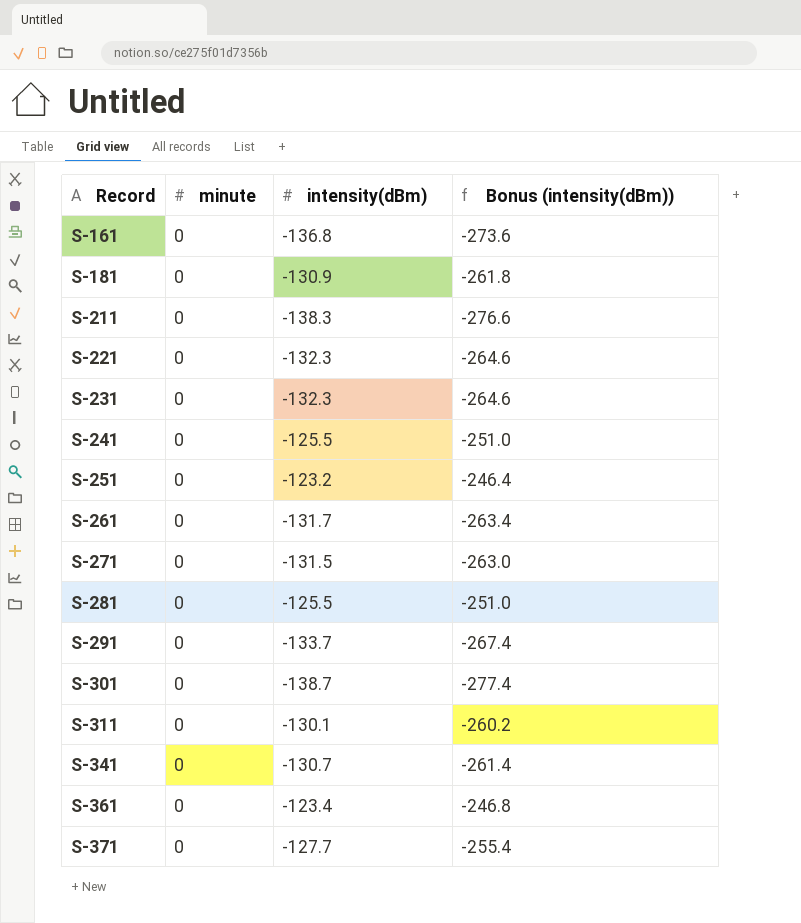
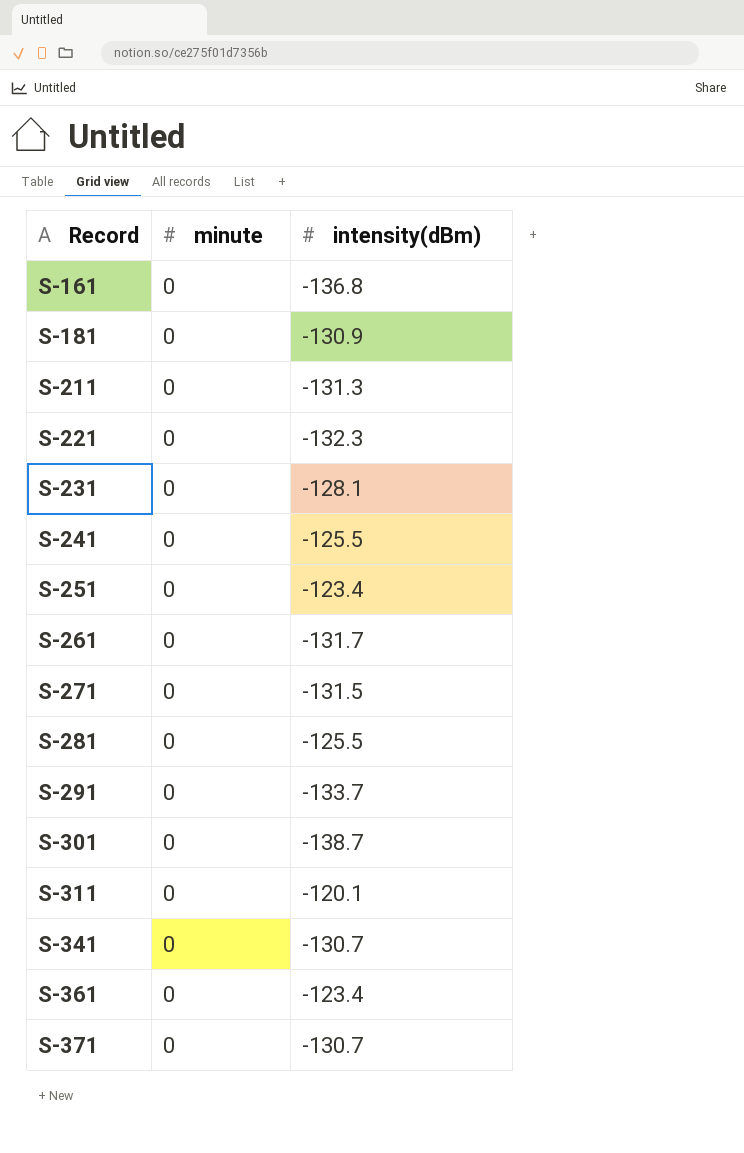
column Bonus (intensity(dBm)) | formula: [intensity(dBm)] * 2 -> none
S-211 | intensity(dBm): -138.3 -> -131.3
S-231 | intensity(dBm): -132.3 -> -128.1
S-251 | intensity(dBm): -123.2 -> -123.4
S-311 | intensity(dBm): -130.1 -> -120.1
S-371 | intensity(dBm): -127.7 -> -130.7

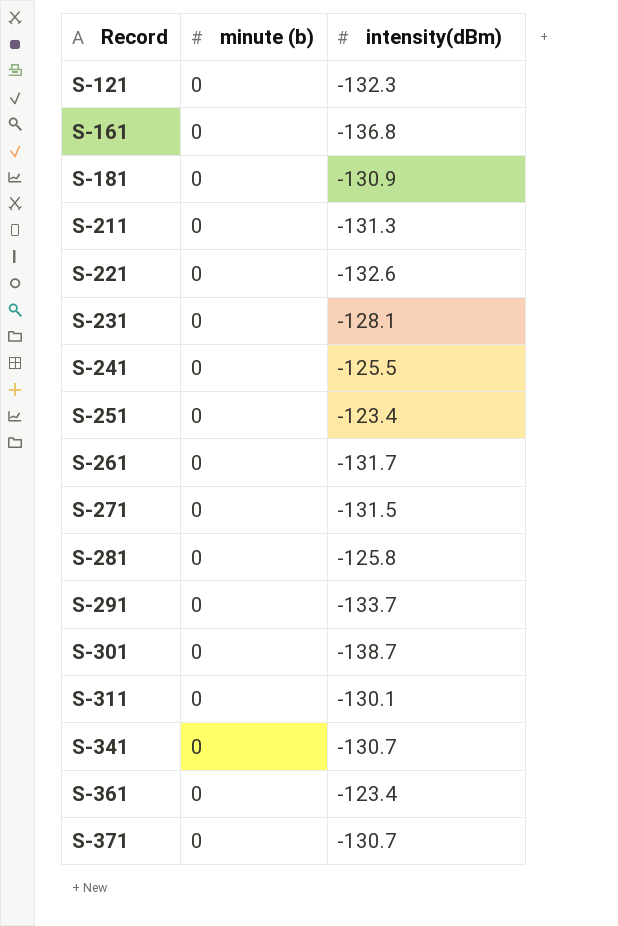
column name: minute -> minute (b)
row S-121: none -> 0 | -132.3
S-221 | intensity(dBm): -132.3 -> -132.6
S-281 | intensity(dBm): -125.5 -> -125.8
S-311 | intensity(dBm): -120.1 -> -130.1

